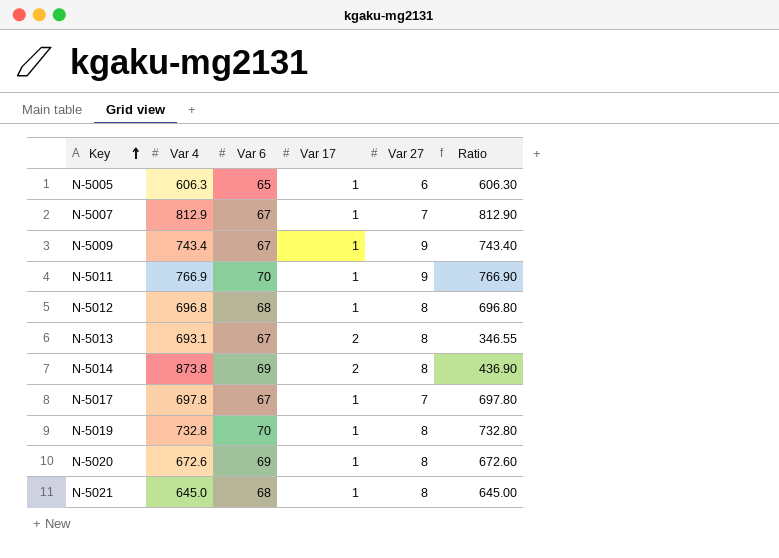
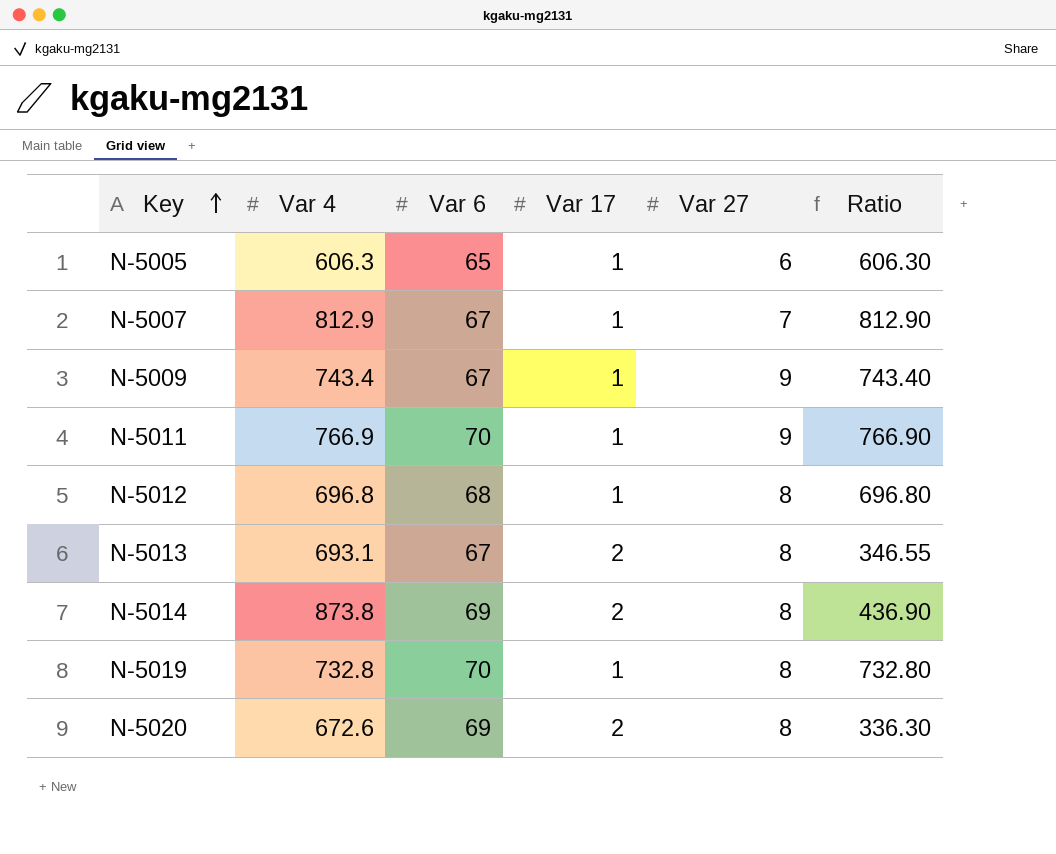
row N-5017: 697.8 | 67 | 1 | 7 | 697.80 -> none
row N-5021: 645.0 | 68 | 1 | 8 | 645.00 -> none
N-5020 | Var 17: 1 -> 2
N-5020 | Ratio: 672.60 -> 336.30

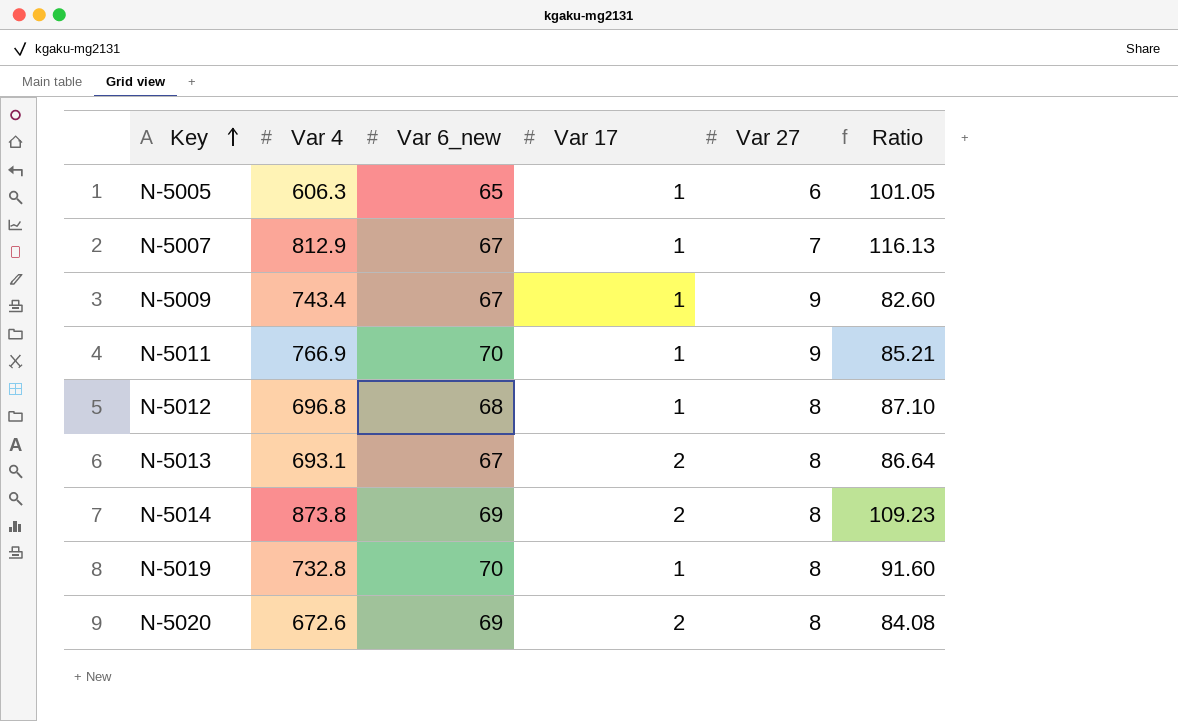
column name: Var 6 -> Var 6_new
column Ratio | formula: [Var 4] / [Var 17] -> [Var 4] / [Var 27]

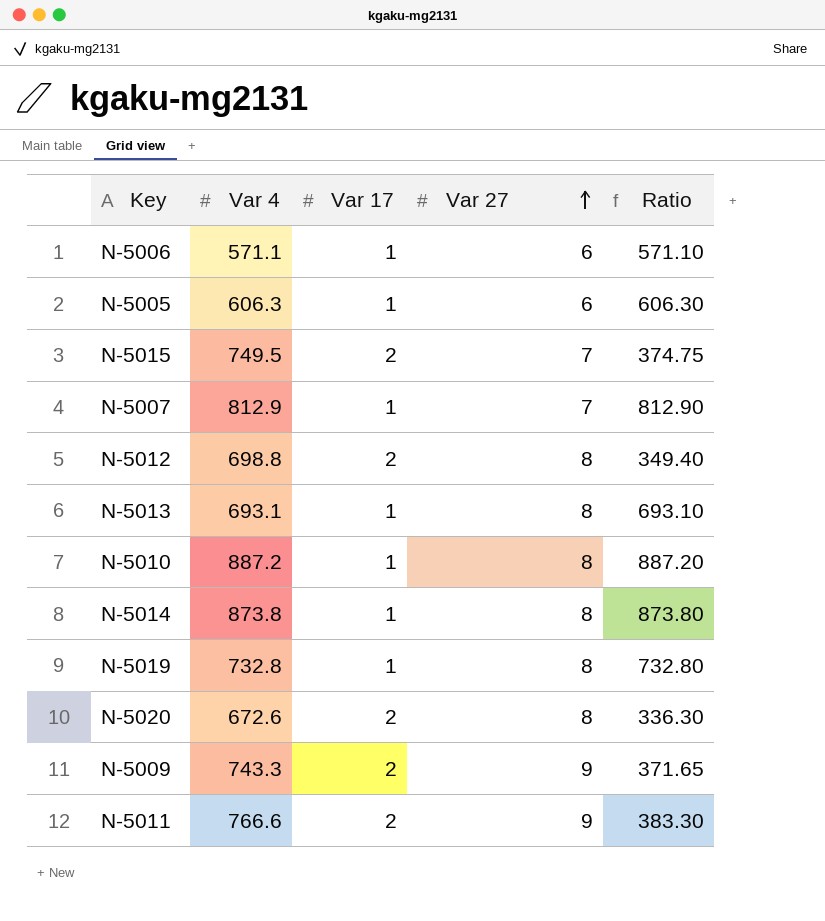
row order: Key ascending -> Var 27 ascending
column Var 6_new | position: 3 -> none
column Ratio | formula: [Var 4] / [Var 27] -> [Var 4] / [Var 17]
row N-5006: none -> 571.1 | 1 | 6 | 571.10
row N-5015: none -> 749.5 | 2 | 7 | 374.75
N-5012 | Var 4: 696.8 -> 698.8
N-5012 | Var 17: 1 -> 2
N-5013 | Var 17: 2 -> 1
row N-5010: none -> 887.2 | 1 | 8 | 887.20
N-5014 | Var 17: 2 -> 1
N-5009 | Var 4: 743.4 -> 743.3
N-5009 | Var 17: 1 -> 2
N-5011 | Var 4: 766.9 -> 766.6
N-5011 | Var 17: 1 -> 2

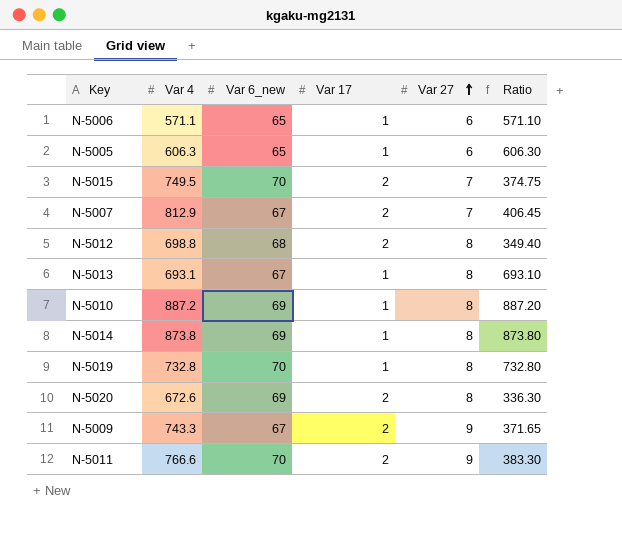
column Var 6_new | position: none -> 3
N-5007 | Var 17: 1 -> 2
N-5007 | Ratio: 812.90 -> 406.45

